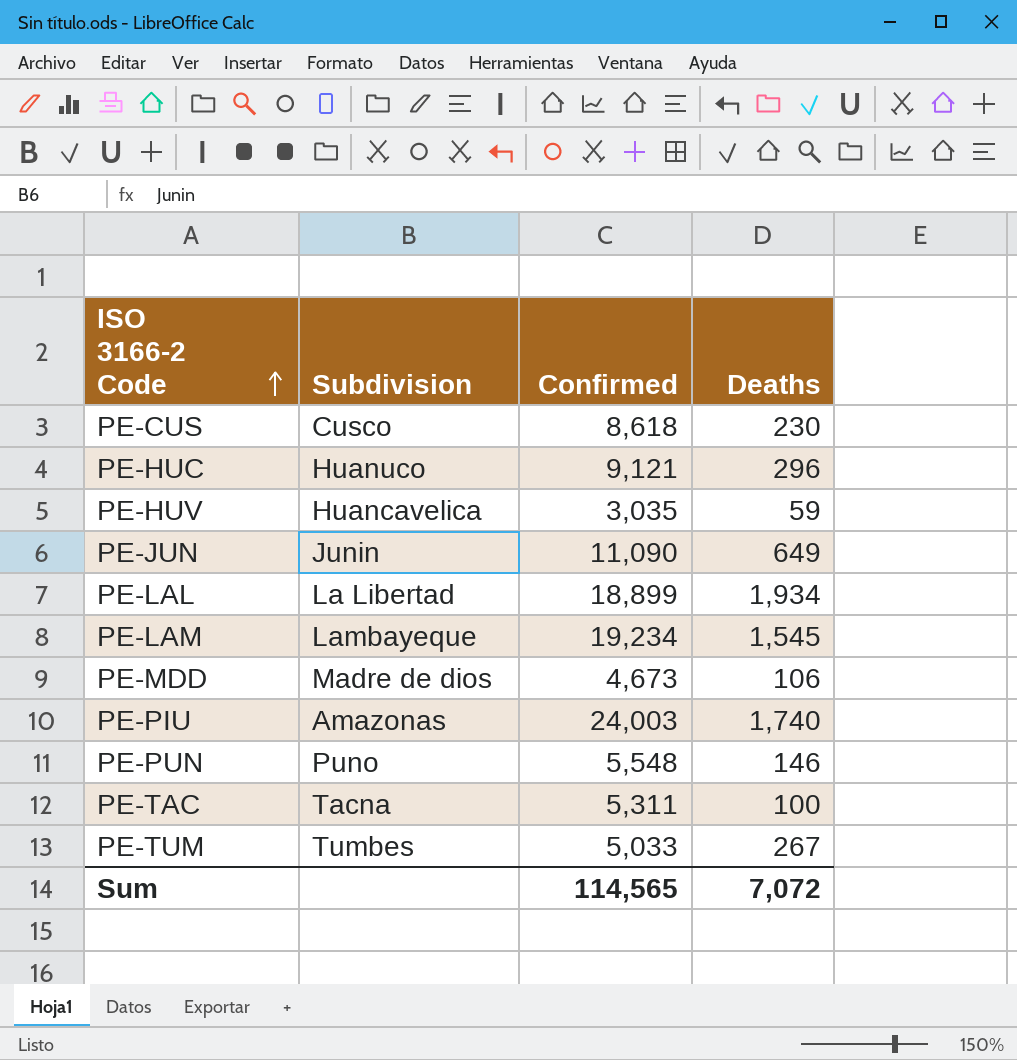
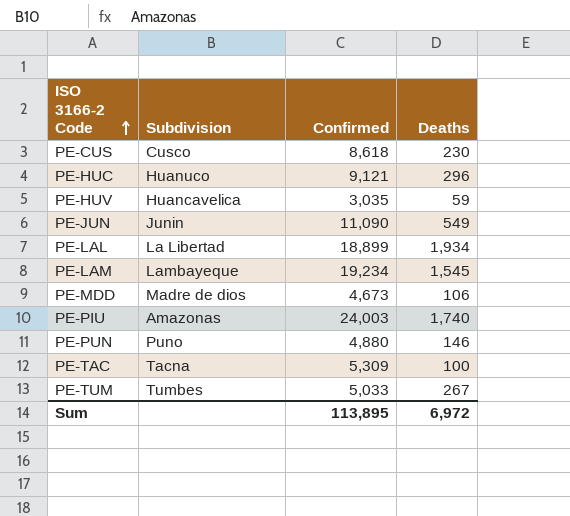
PE-JUN | Deaths: 649 -> 549
PE-PUN | Confirmed: 5,548 -> 4,880
PE-TAC | Confirmed: 5,311 -> 5,309
Sum | Confirmed: 114,565 -> 113,895
Sum | Deaths: 7,072 -> 6,972

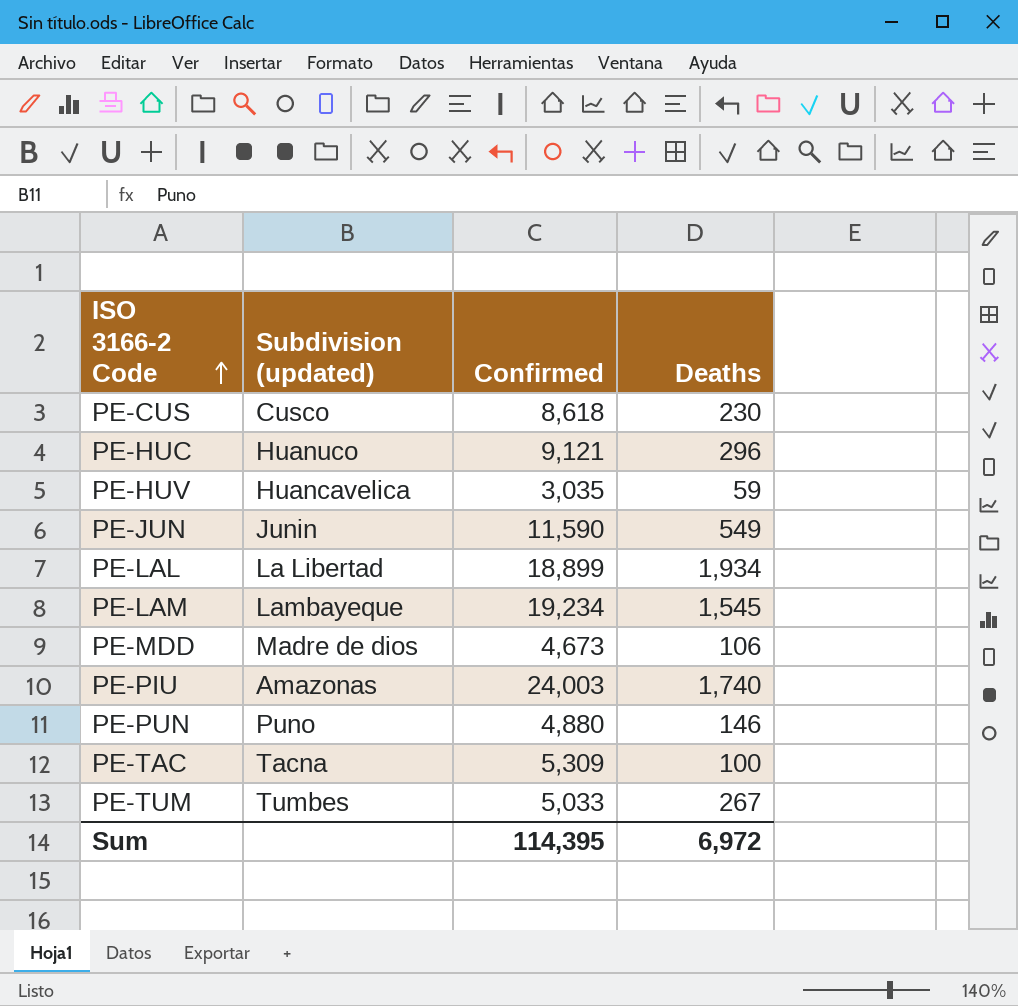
column name: Subdivision -> Subdivision (updated)
PE-JUN | Confirmed: 11,090 -> 11,590
Sum | Confirmed: 113,895 -> 114,395

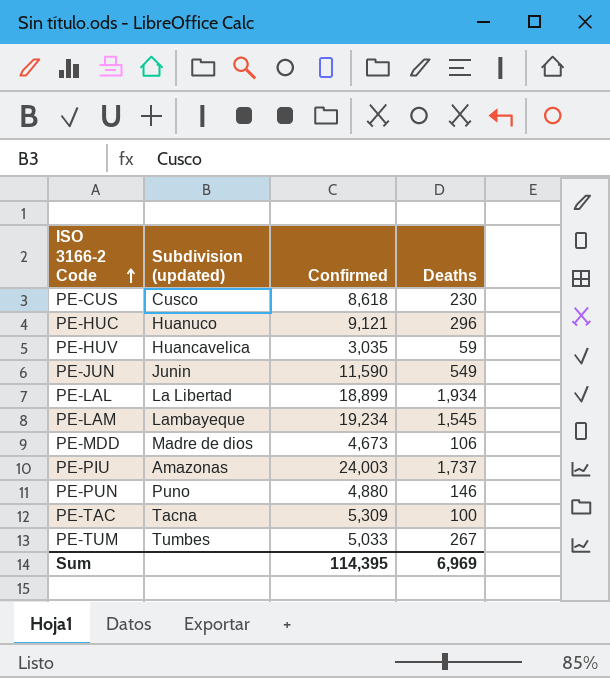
PE-PIU | Deaths: 1,740 -> 1,737
Sum | Deaths: 6,972 -> 6,969

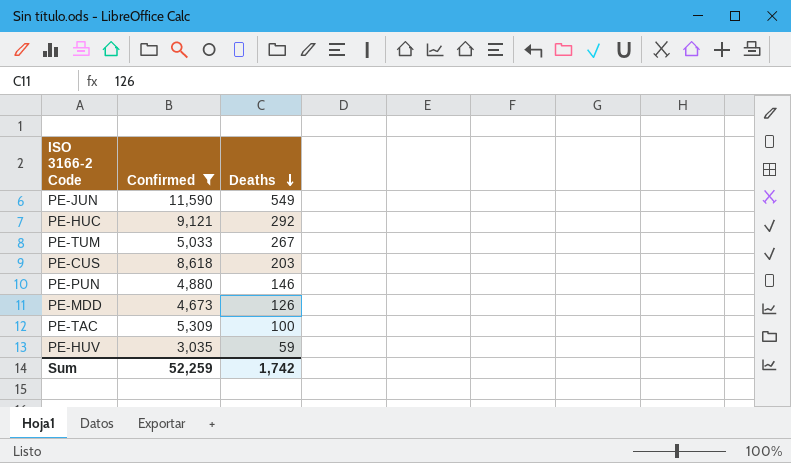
filter: none -> Confirmed <= 11,590
row order: ISO 3166-2 Code ascending -> Deaths descending
column Subdivision (updated) | position: 2 -> none
PE-HUC | Deaths: 296 -> 292
PE-CUS | Deaths: 230 -> 203
PE-MDD | Deaths: 106 -> 126
Sum | Confirmed: 114,395 -> 52,259
Sum | Deaths: 6,969 -> 1,742

